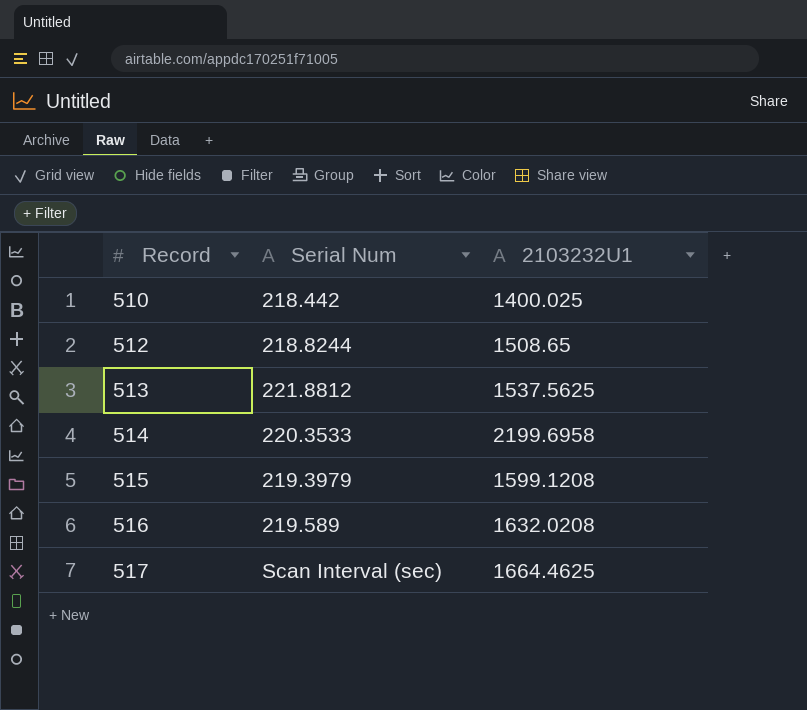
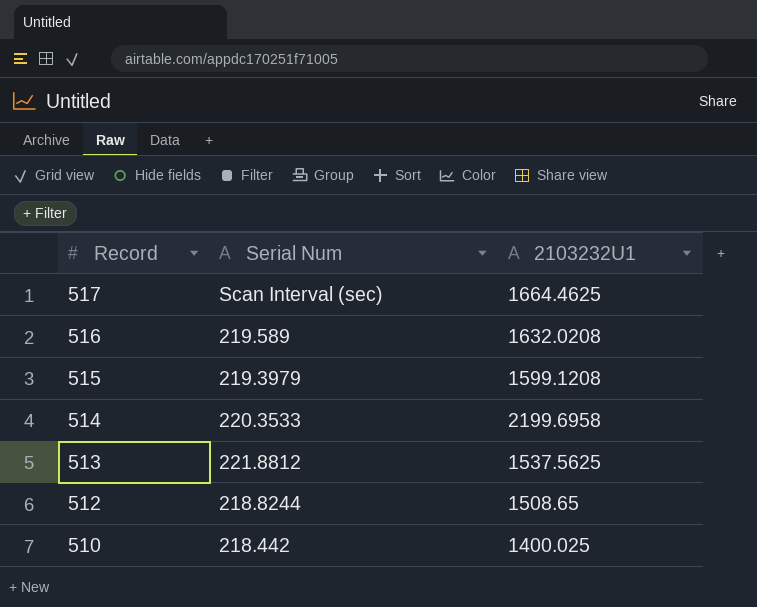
row order: Record ascending -> Record descending

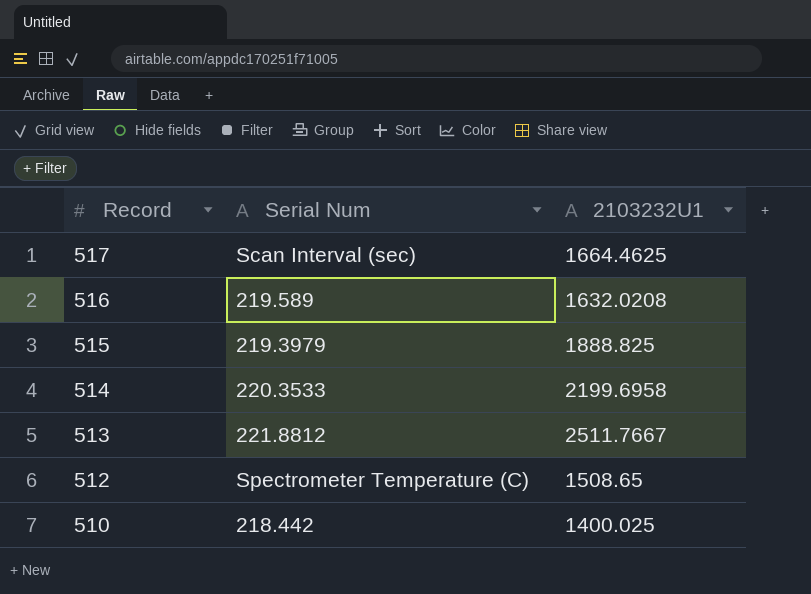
515 | 2103232U1: 1599.1208 -> 1888.825
513 | 2103232U1: 1537.5625 -> 2511.7667
512 | Serial Num: 218.8244 -> Spectrometer Temperature (C)

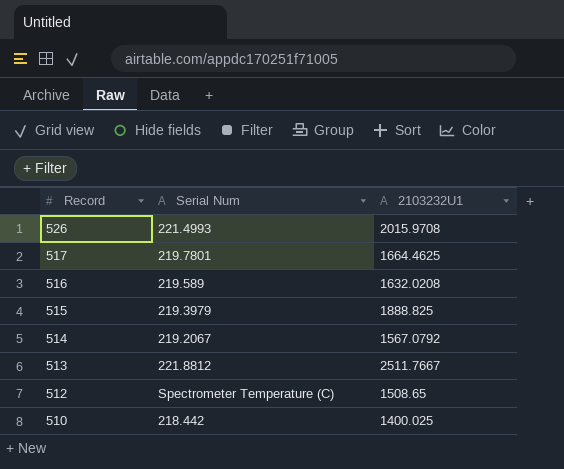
row 526: none -> 221.4993 | 2015.9708
517 | Serial Num: Scan Interval (sec) -> 219.7801
514 | Serial Num: 220.3533 -> 219.2067
514 | 2103232U1: 2199.6958 -> 1567.0792

